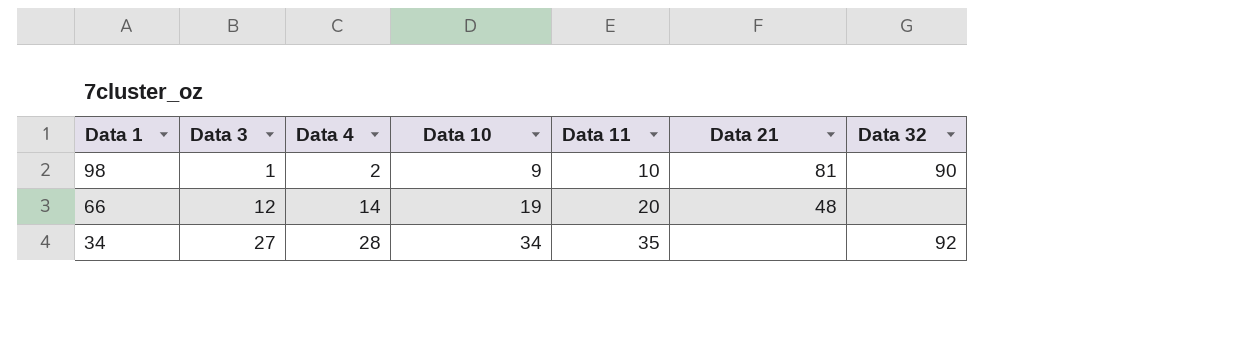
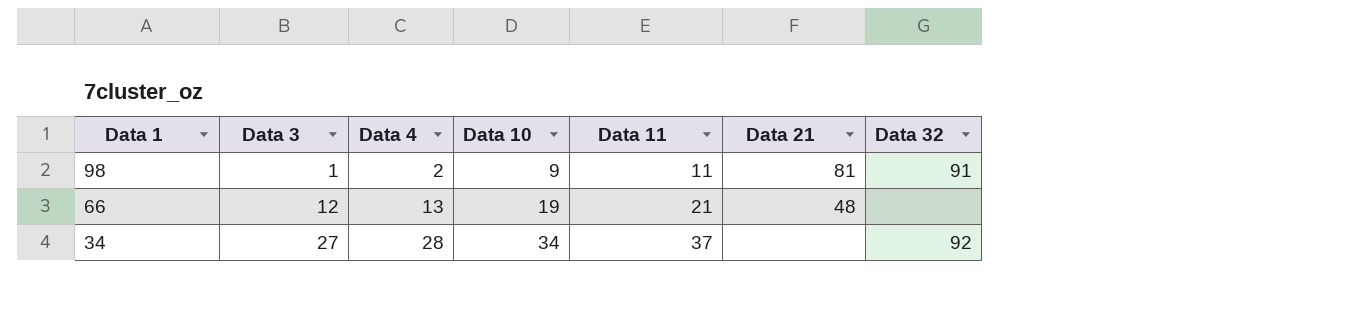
98 | Data 11: 10 -> 11
98 | Data 32: 90 -> 91
66 | Data 4: 14 -> 13
66 | Data 11: 20 -> 21
34 | Data 11: 35 -> 37

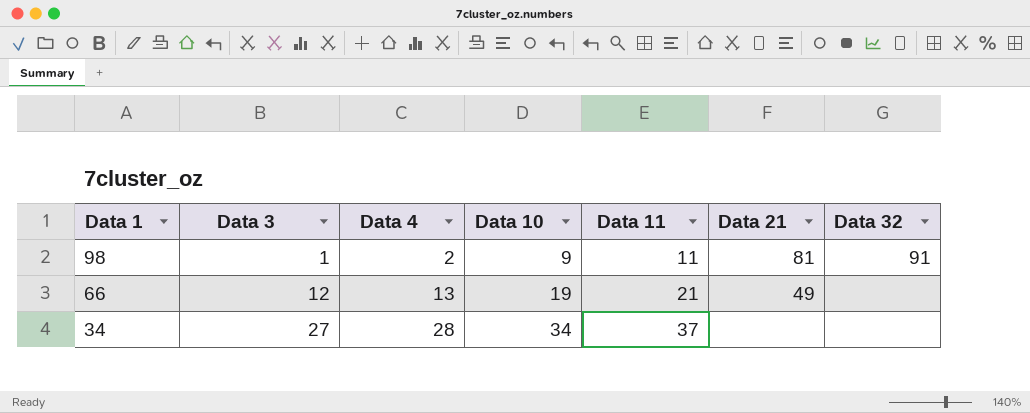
66 | Data 21: 48 -> 49
34 | Data 32: 92 -> none

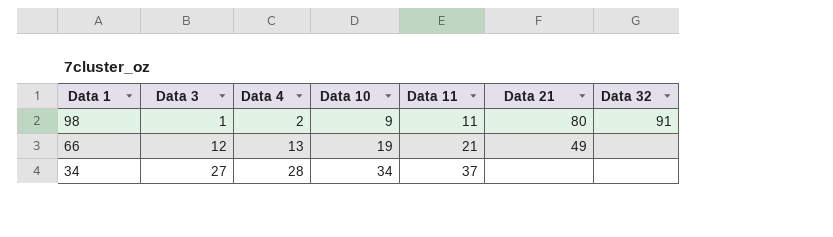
98 | Data 21: 81 -> 80

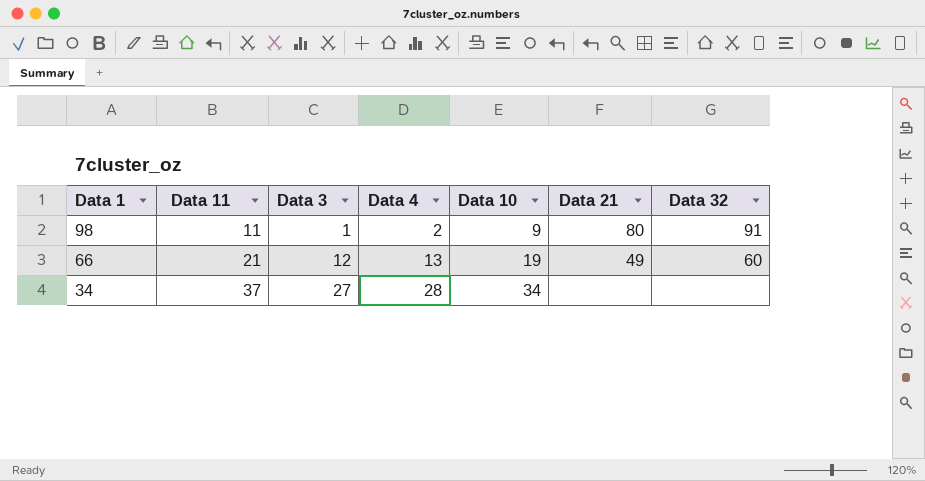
column Data 11 | position: 5 -> 2
66 | Data 32: none -> 60

